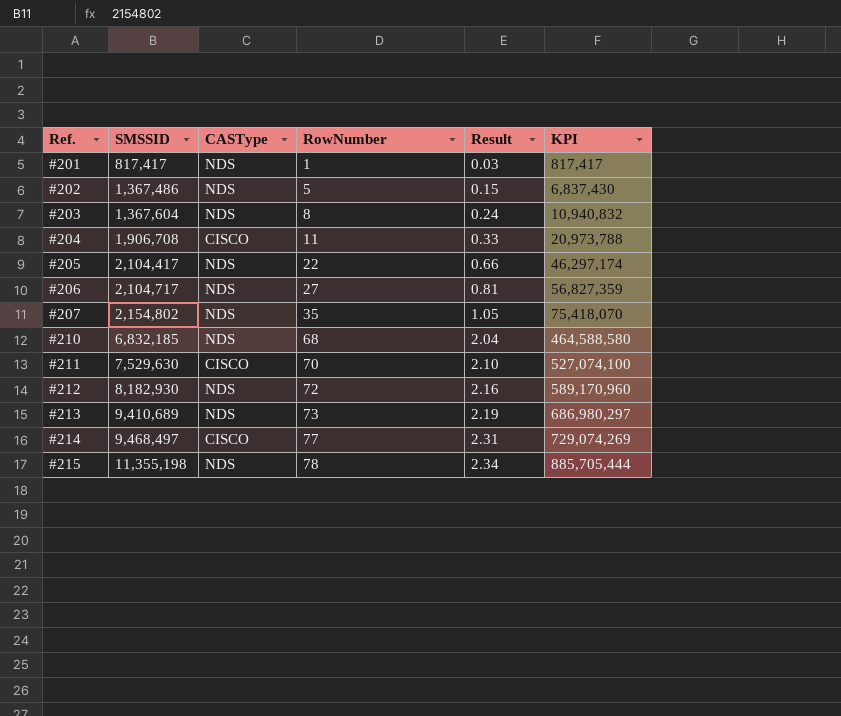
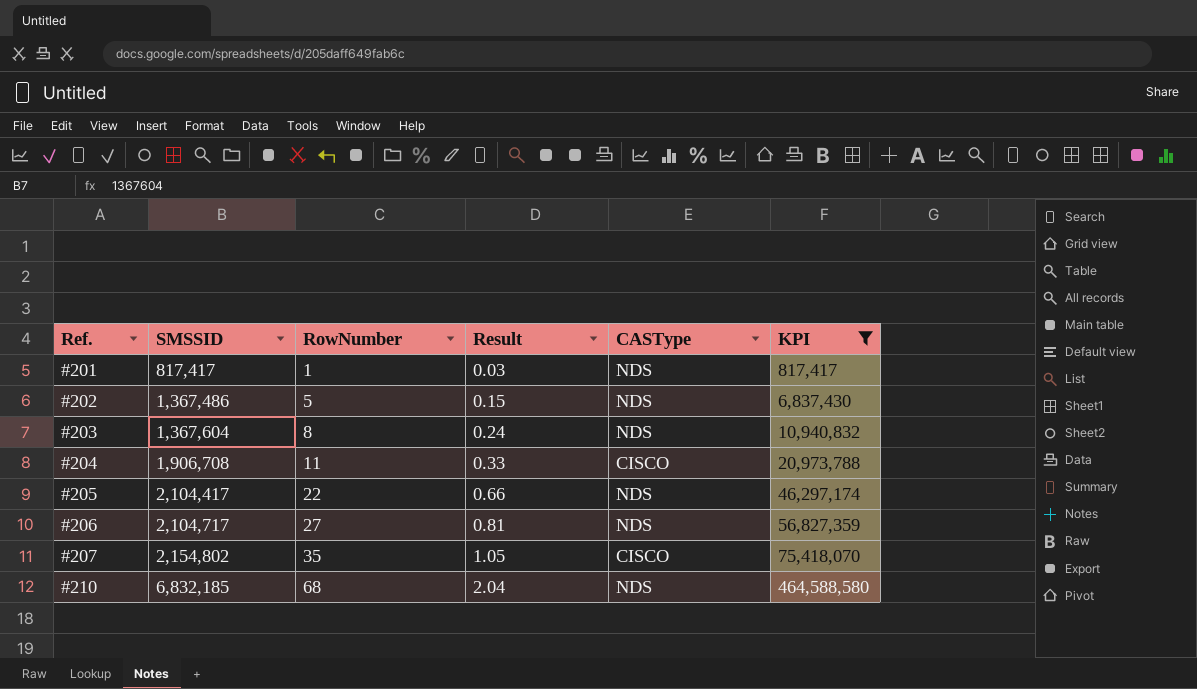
filter: none -> KPI <= 464,588,580
column CASType | position: 3 -> 5
#207 | CASType: NDS -> CISCO

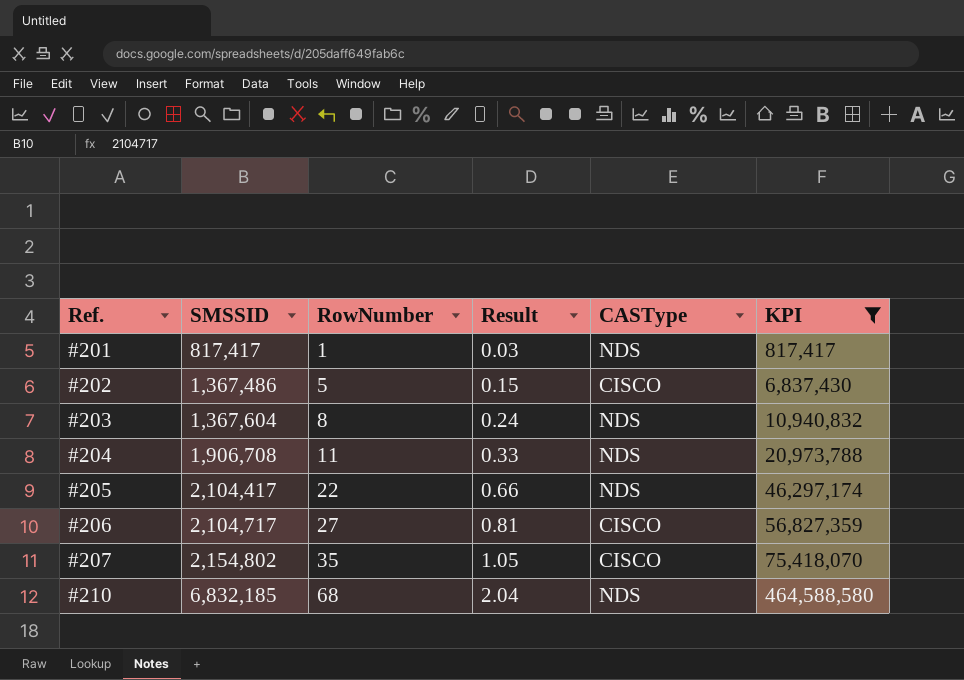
#202 | CASType: NDS -> CISCO
#204 | CASType: CISCO -> NDS
#206 | CASType: NDS -> CISCO

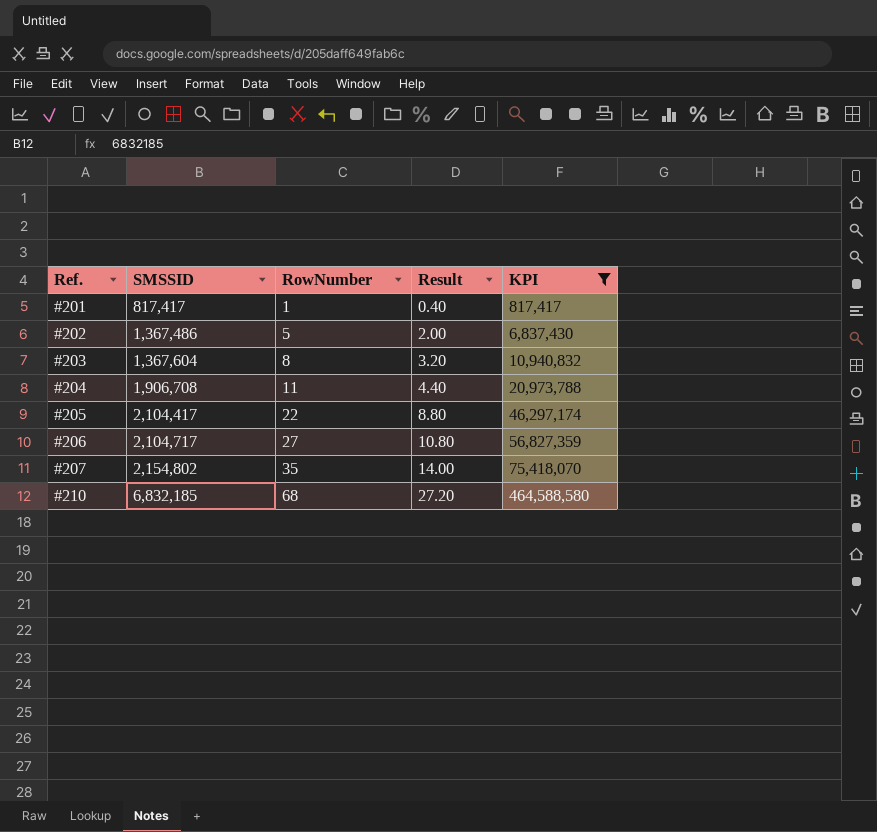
column CASType | position: 5 -> none
column Result | formula: [RowNumber] * 0.03 -> [RowNumber] * 0.4

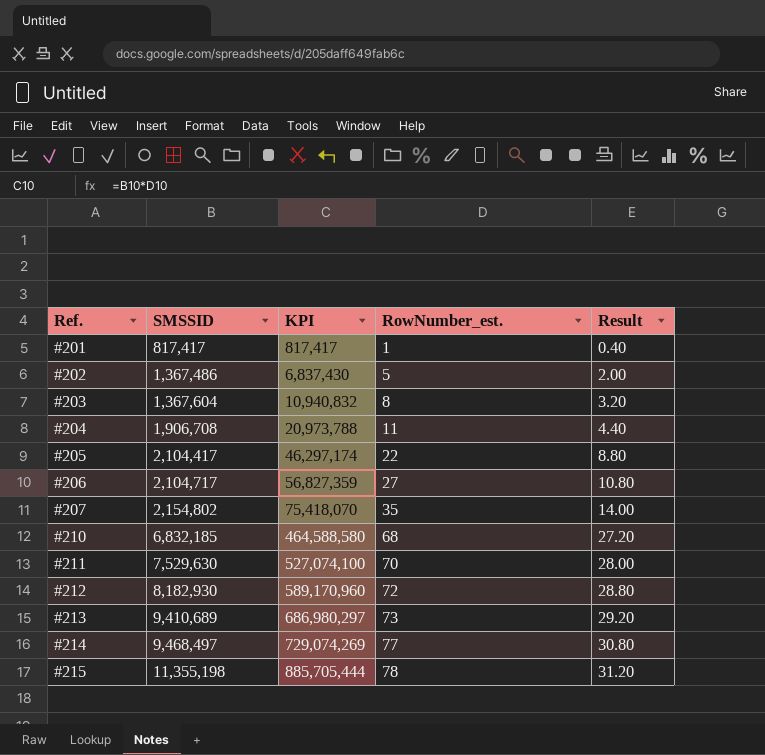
filter: KPI <= 464,588,580 -> none
column KPI | position: 5 -> 3
column name: RowNumber -> RowNumber_est.

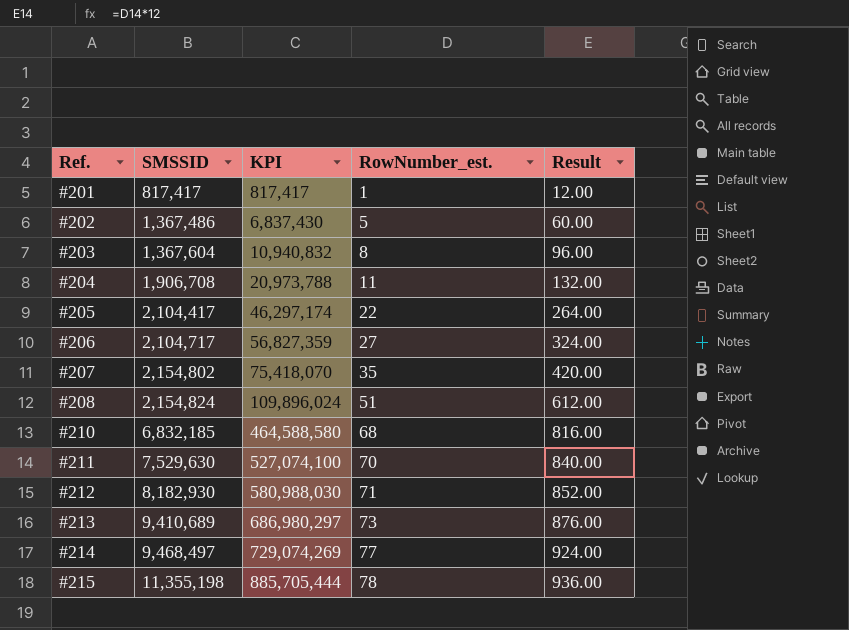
column Result | formula: [RowNumber_est.] * 0.4 -> [RowNumber_est.] * 12
row #208: none -> 2,154,824 | 109,896,024 | 51 | 612.00
#212 | KPI: 589,170,960 -> 580,988,030
#212 | RowNumber_est.: 72 -> 71

